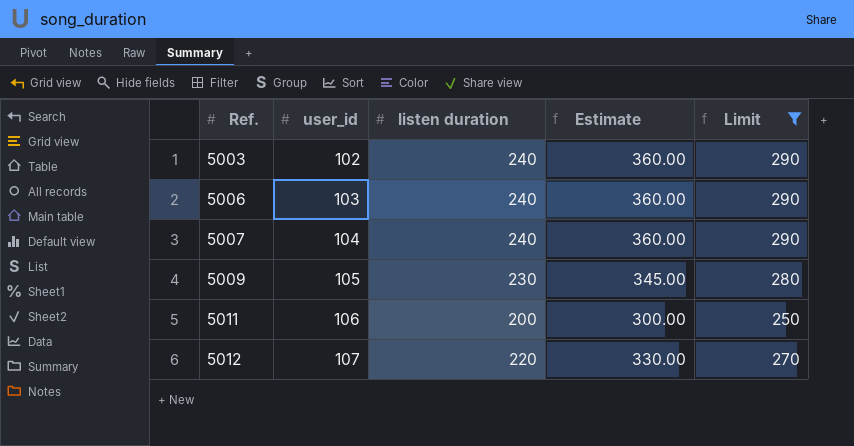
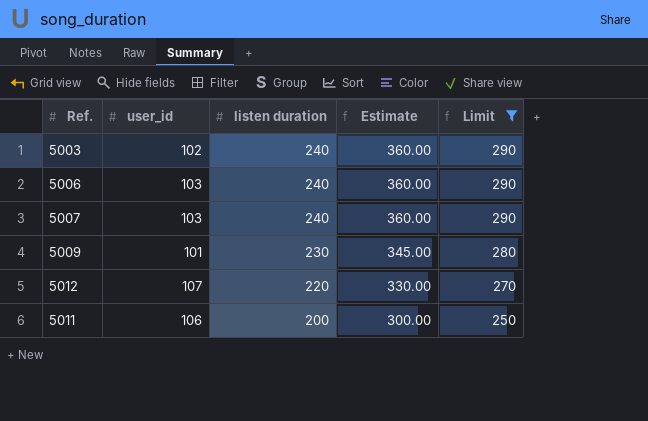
row order: Ref. ascending -> listen duration descending
5007 | user_id: 104 -> 103
5009 | user_id: 105 -> 101

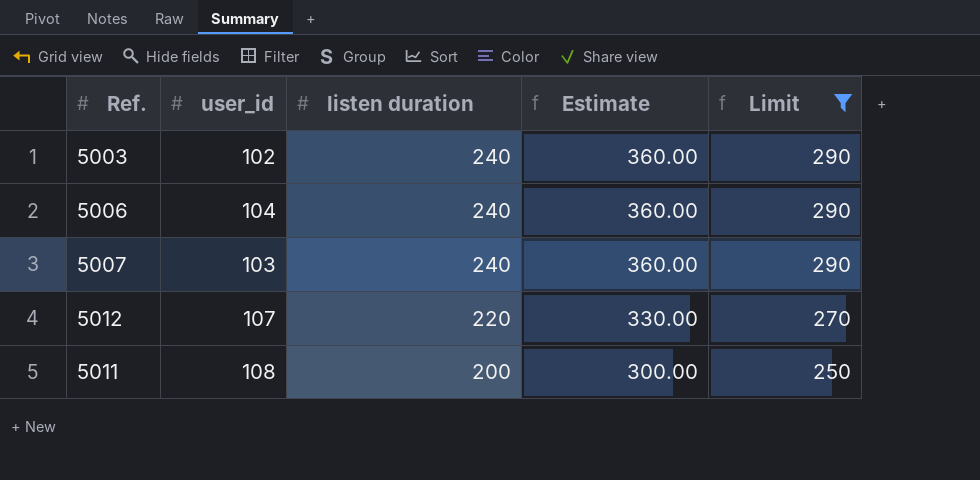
row 5009: 101 | 230 | 345.00 | 280 -> none
5006 | user_id: 103 -> 104
5011 | user_id: 106 -> 108

